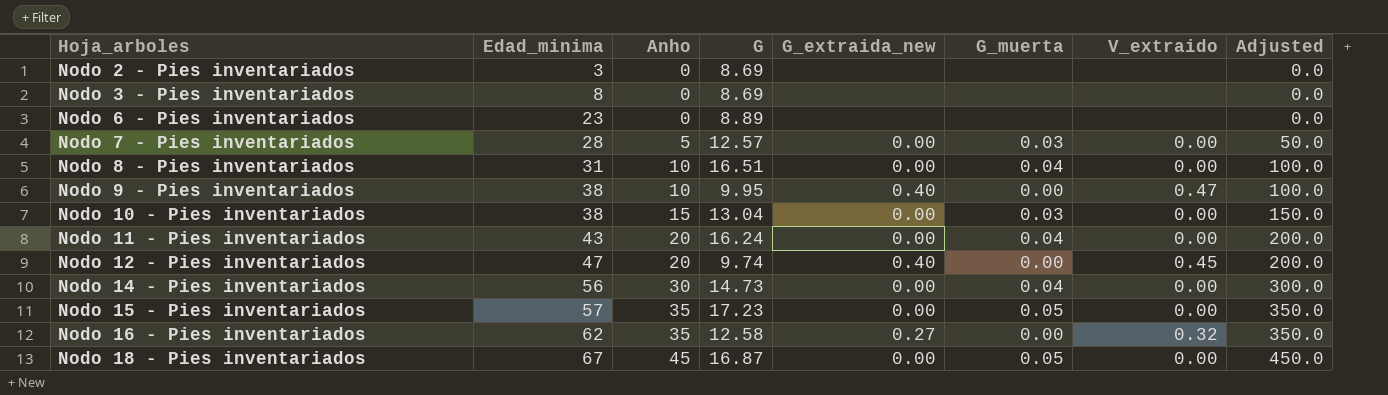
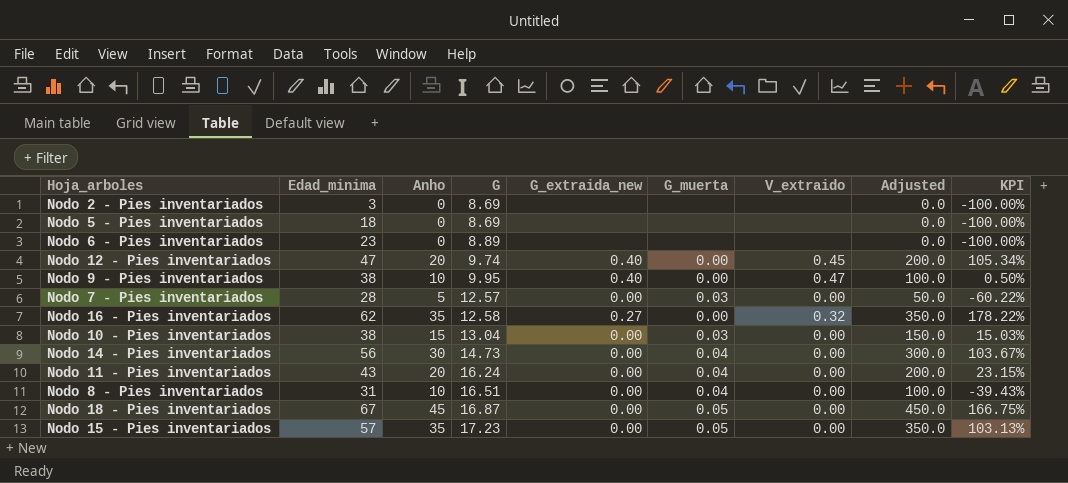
row order: Hoja_arboles ascending -> G ascending
column KPI | formula: none -> ([Anho] - [G]) / [G]
row Nodo 3 - Pies inventariados: 8 | 0 | 8.69 | none | none | none | 0.0 -> none
row Nodo 5 - Pies inventariados: none -> 18 | 0 | 8.69 | none | none | none | 0.0 | -100.00%

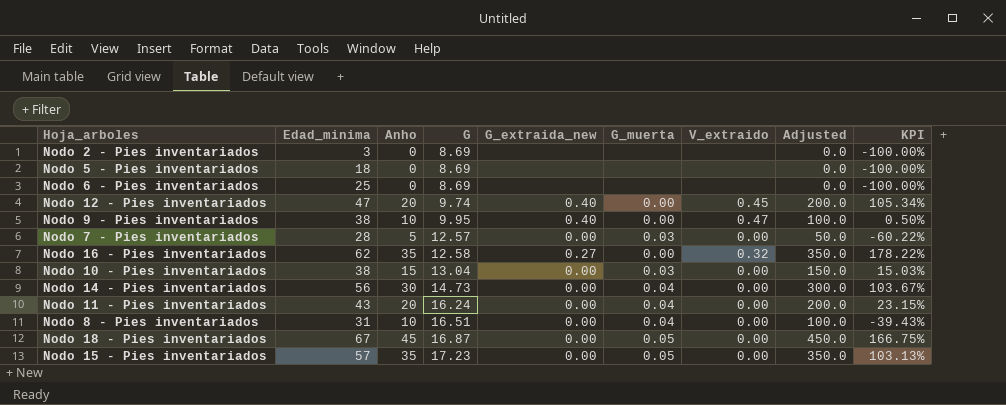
Nodo 6 - Pies inventariados | Edad_minima: 23 -> 25
Nodo 6 - Pies inventariados | G: 8.89 -> 8.69

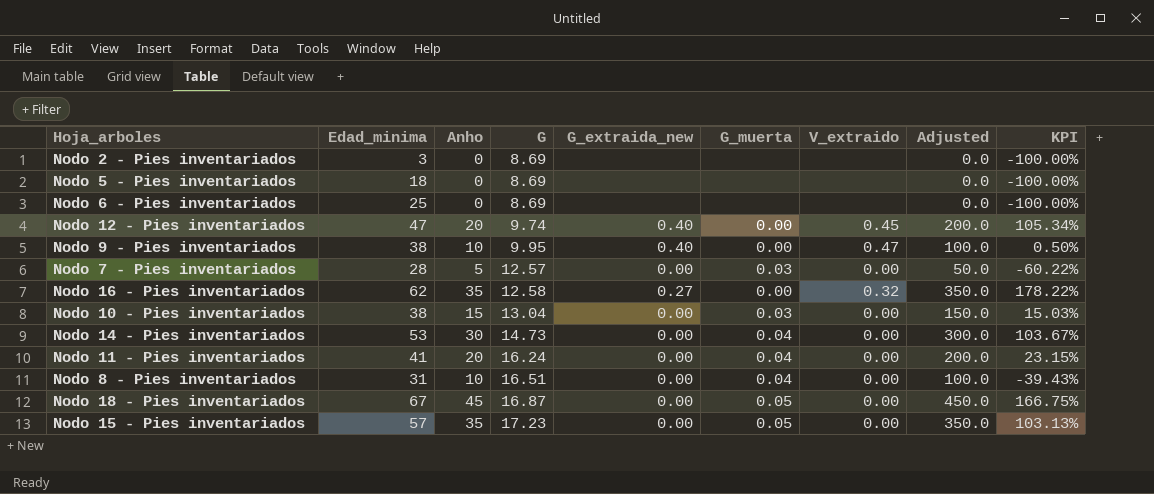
Nodo 14 - Pies inventariados | Edad_minima: 56 -> 53
Nodo 11 - Pies inventariados | Edad_minima: 43 -> 41

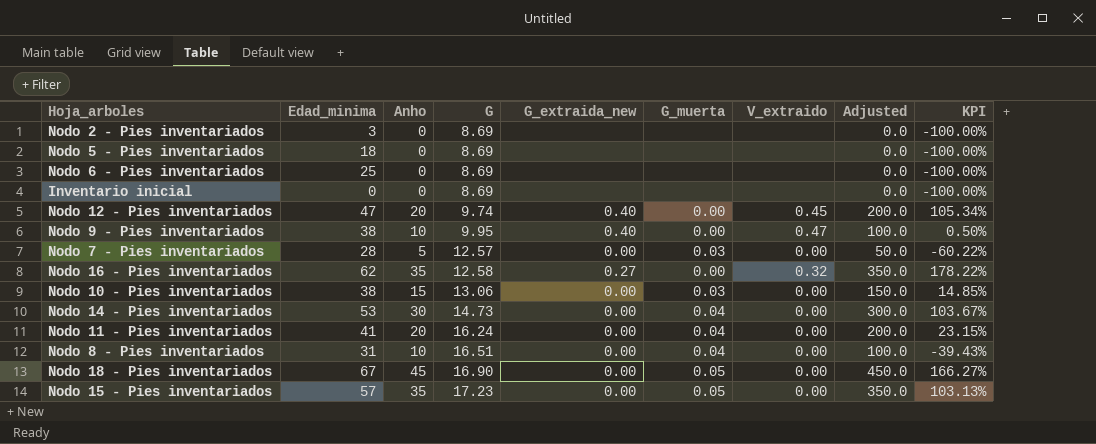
row Inventario inicial: none -> 0 | 0 | 8.69 | none | none | none | 0.0 | -100.00%
Nodo 10 - Pies inventariados | G: 13.04 -> 13.06
Nodo 10 - Pies inventariados | KPI: 15.03% -> 14.85%
Nodo 18 - Pies inventariados | G: 16.87 -> 16.90
Nodo 18 - Pies inventariados | KPI: 166.75% -> 166.27%

